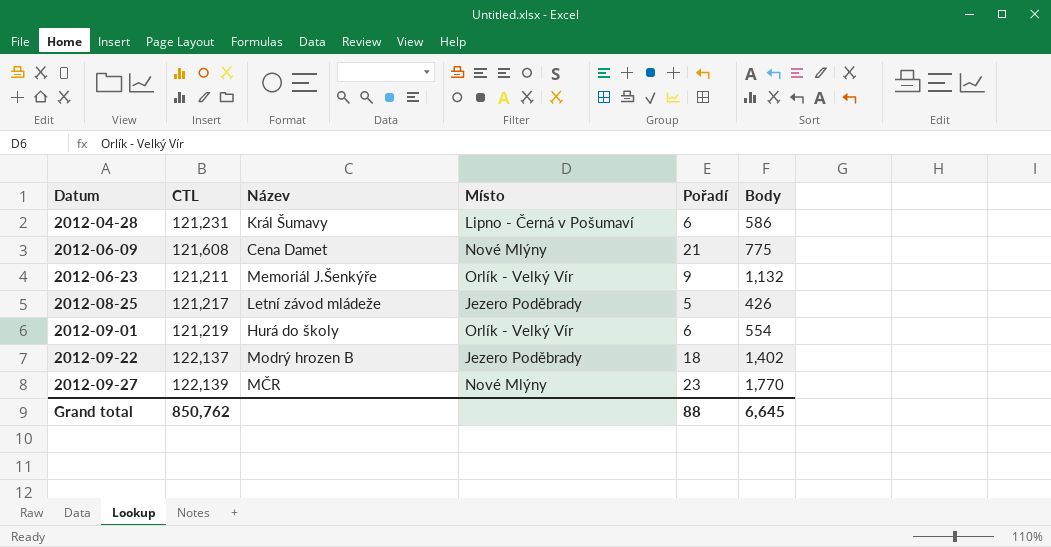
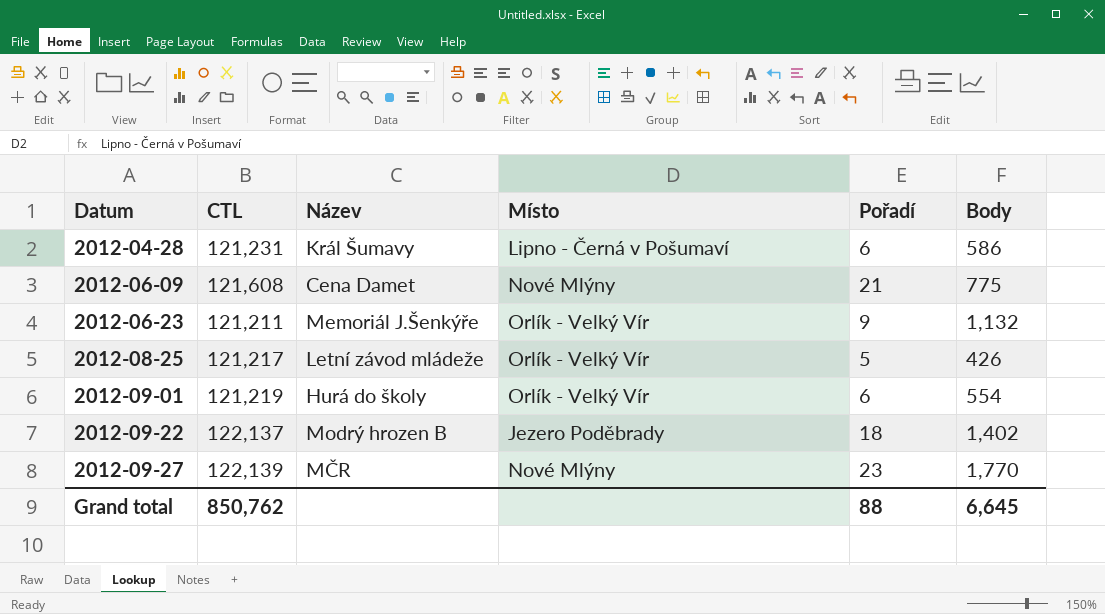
2012-08-25 | Místo: Jezero Poděbrady -> Orlík - Velký Vír

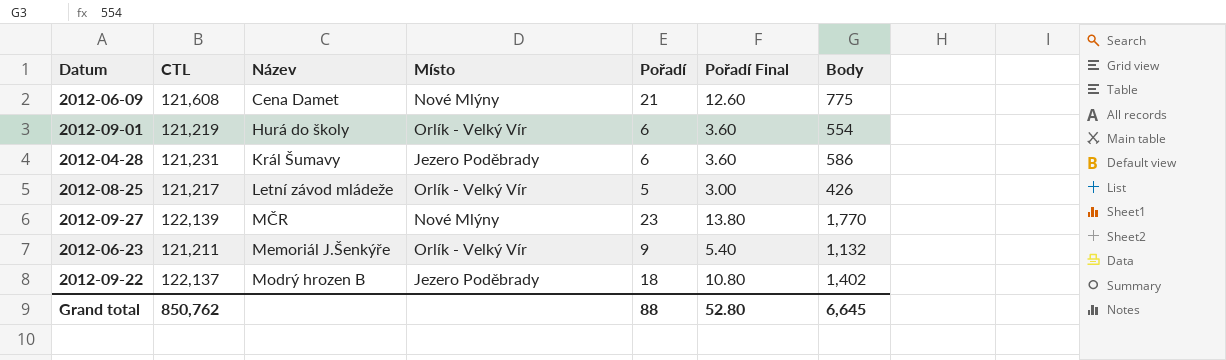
row order: Datum ascending -> Název ascending
column Pořadí Final | formula: none -> [Pořadí] * 0.6
2012-04-28 | Místo: Lipno - Černá v Pošumaví -> Jezero Poděbrady

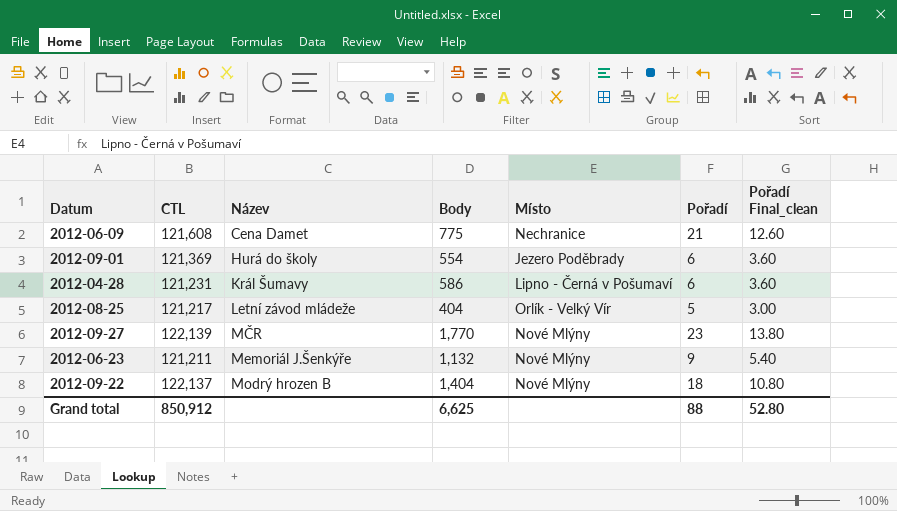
column Body | position: 7 -> 4
column name: Pořadí Final -> Pořadí Final_clean
2012-06-09 | Místo: Nové Mlýny -> Nechranice
2012-09-01 | CTL: 121,219 -> 121,369
2012-09-01 | Místo: Orlík - Velký Vír -> Jezero Poděbrady
2012-04-28 | Místo: Jezero Poděbrady -> Lipno - Černá v Pošumaví
2012-08-25 | Body: 426 -> 404
2012-06-23 | Místo: Orlík - Velký Vír -> Nové Mlýny
2012-09-22 | Body: 1,402 -> 1,404
2012-09-22 | Místo: Jezero Poděbrady -> Nové Mlýny
Grand total | CTL: 850,762 -> 850,912
Grand total | Body: 6,645 -> 6,625

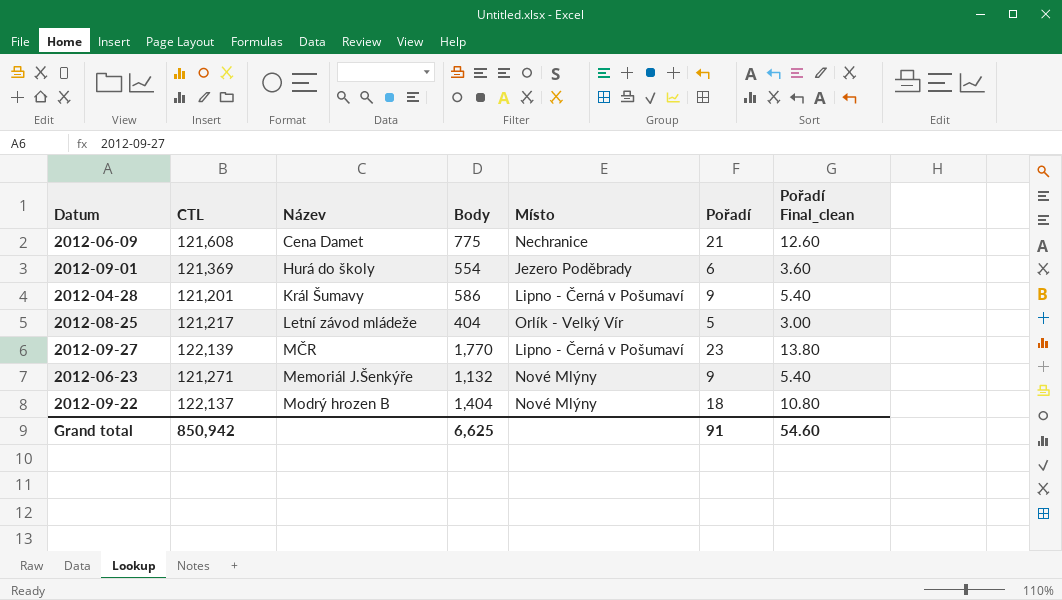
2012-04-28 | CTL: 121,231 -> 121,201
2012-04-28 | Pořadí: 6 -> 9
2012-04-28 | Pořadí Final_clean: 3.60 -> 5.40
2012-09-27 | Místo: Nové Mlýny -> Lipno - Černá v Pošumaví
2012-06-23 | CTL: 121,211 -> 121,271
Grand total | CTL: 850,912 -> 850,942
Grand total | Pořadí: 88 -> 91
Grand total | Pořadí Final_clean: 52.80 -> 54.60

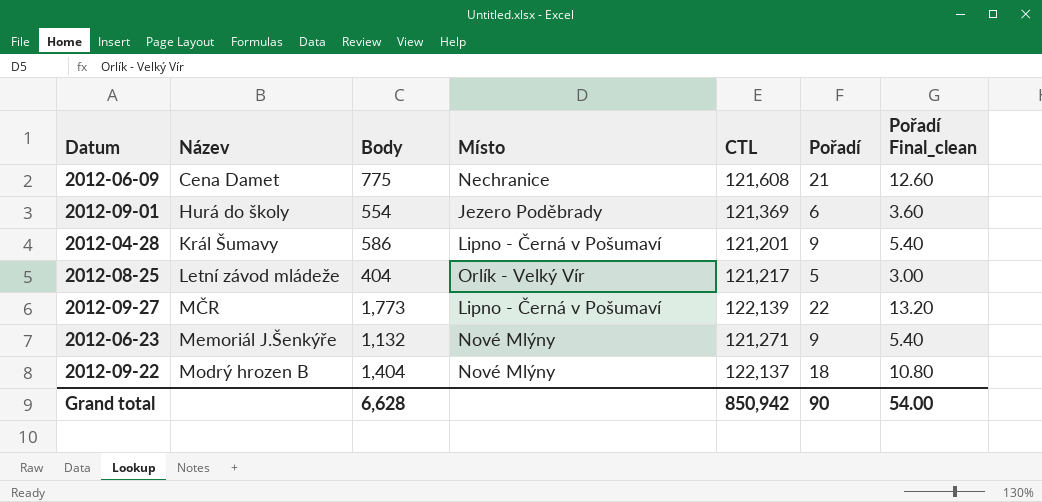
column CTL | position: 2 -> 5
2012-09-27 | Body: 1,770 -> 1,773
2012-09-27 | Pořadí: 23 -> 22
2012-09-27 | Pořadí Final_clean: 13.80 -> 13.20
Grand total | Body: 6,625 -> 6,628
Grand total | Pořadí: 91 -> 90
Grand total | Pořadí Final_clean: 54.60 -> 54.00

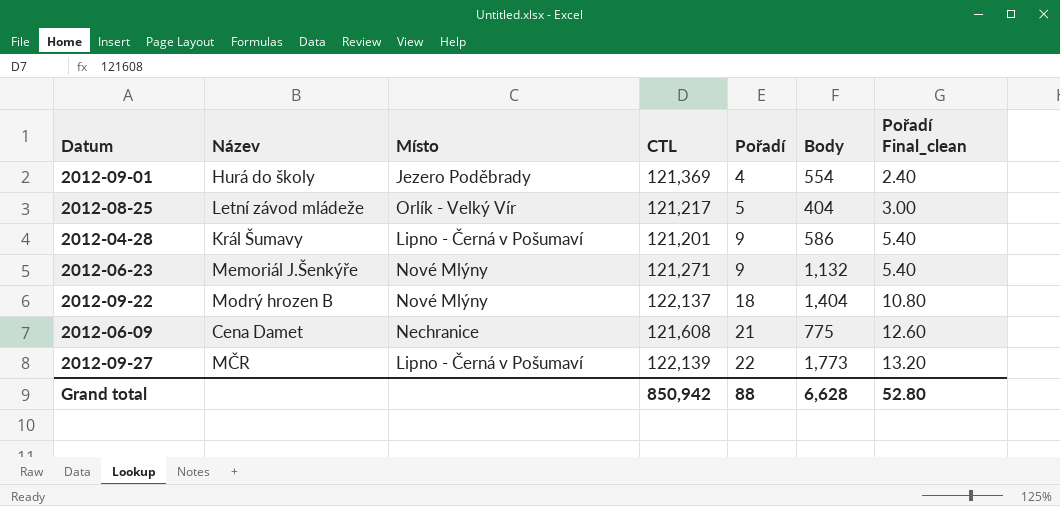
row order: Název ascending -> Pořadí ascending
column Body | position: 3 -> 6
2012-09-01 | Pořadí: 6 -> 4
2012-09-01 | Pořadí Final_clean: 3.60 -> 2.40
Grand total | Pořadí: 90 -> 88
Grand total | Pořadí Final_clean: 54.00 -> 52.80

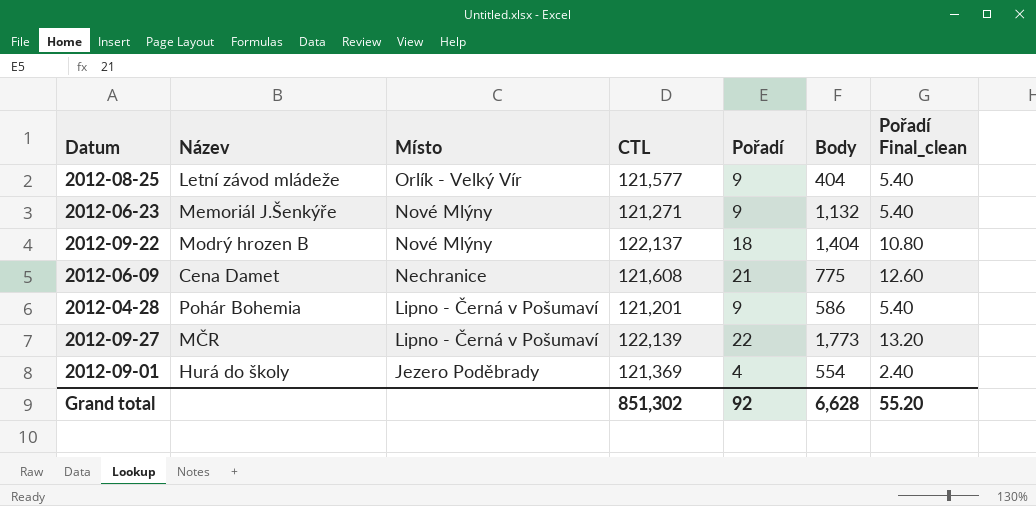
row order: Pořadí ascending -> Místo descending
2012-08-25 | CTL: 121,217 -> 121,577
2012-08-25 | Pořadí: 5 -> 9
2012-08-25 | Pořadí Final_clean: 3.00 -> 5.40
2012-04-28 | Název: Král Šumavy -> Pohár Bohemia
Grand total | CTL: 850,942 -> 851,302
Grand total | Pořadí: 88 -> 92
Grand total | Pořadí Final_clean: 52.80 -> 55.20

